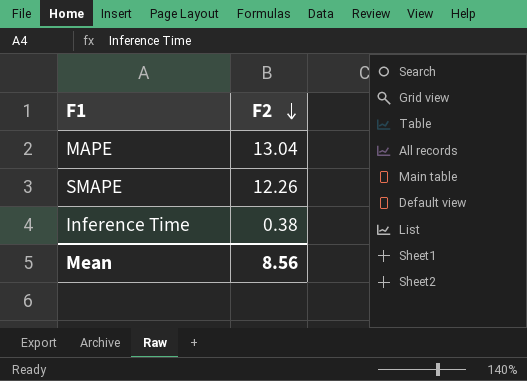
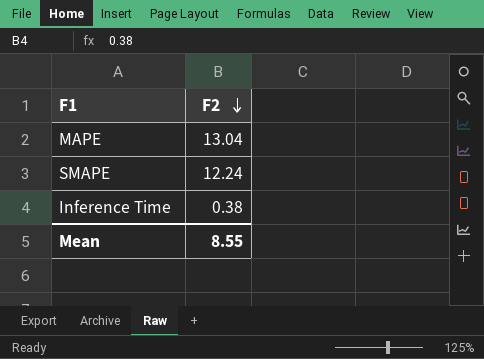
SMAPE | F2: 12.26 -> 12.24
Mean | F2: 8.56 -> 8.55

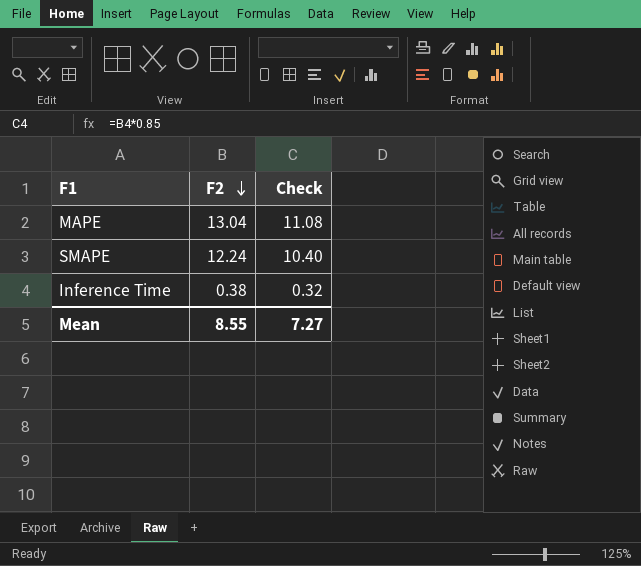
column Check | formula: none -> [F2] * 0.85

